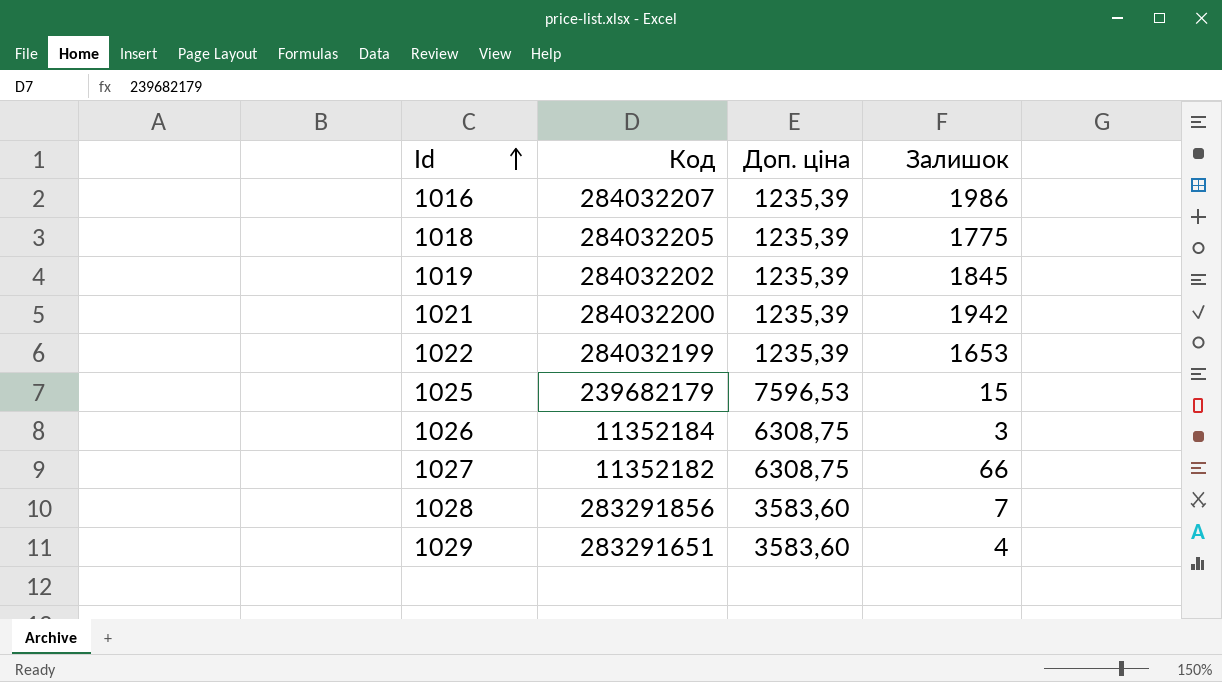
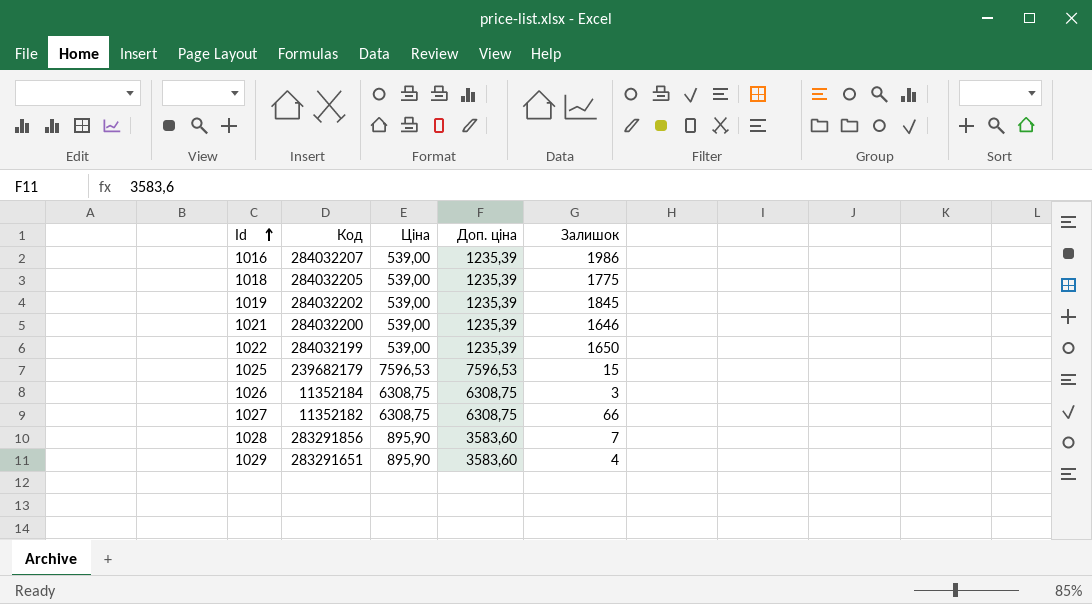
column Ціна | position: none -> 3
1021 | Залишок: 1942 -> 1646
1022 | Залишок: 1653 -> 1650

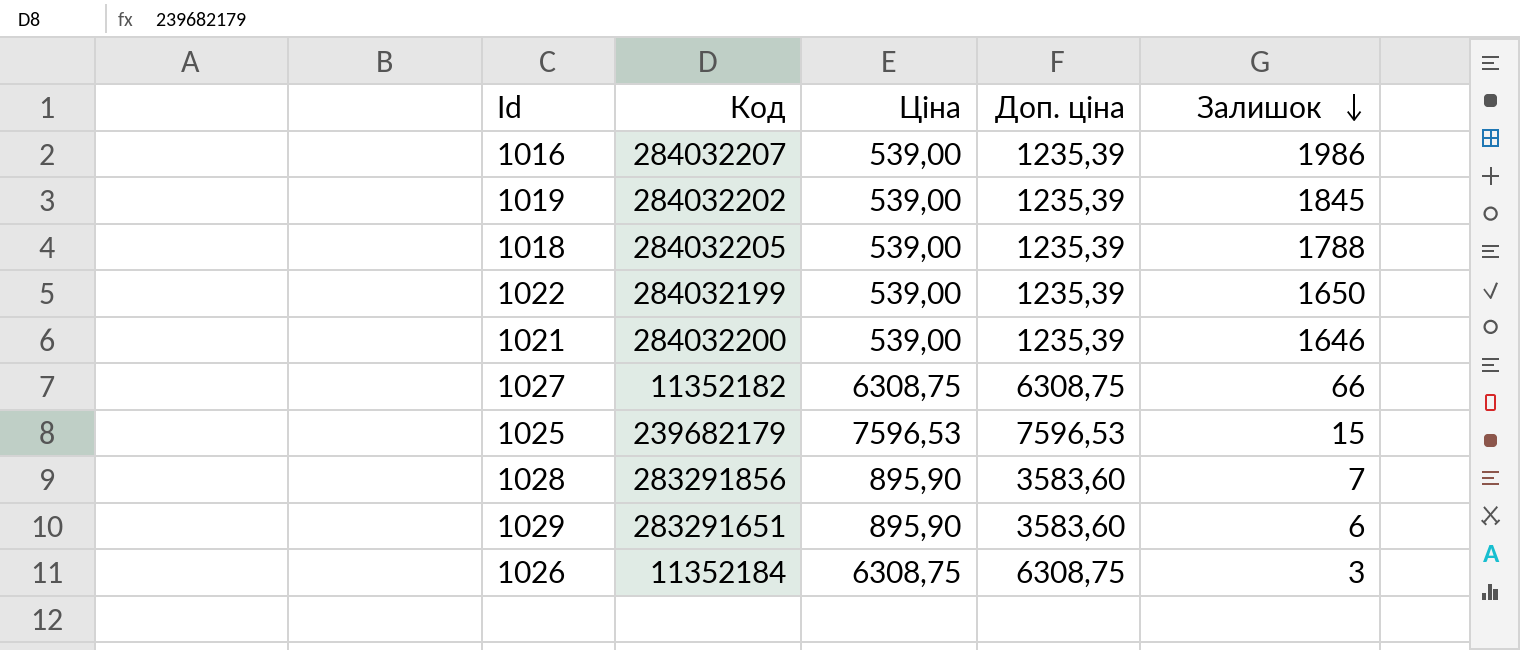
row order: Id ascending -> Залишок descending
1018 | Залишок: 1775 -> 1788
1029 | Залишок: 4 -> 6

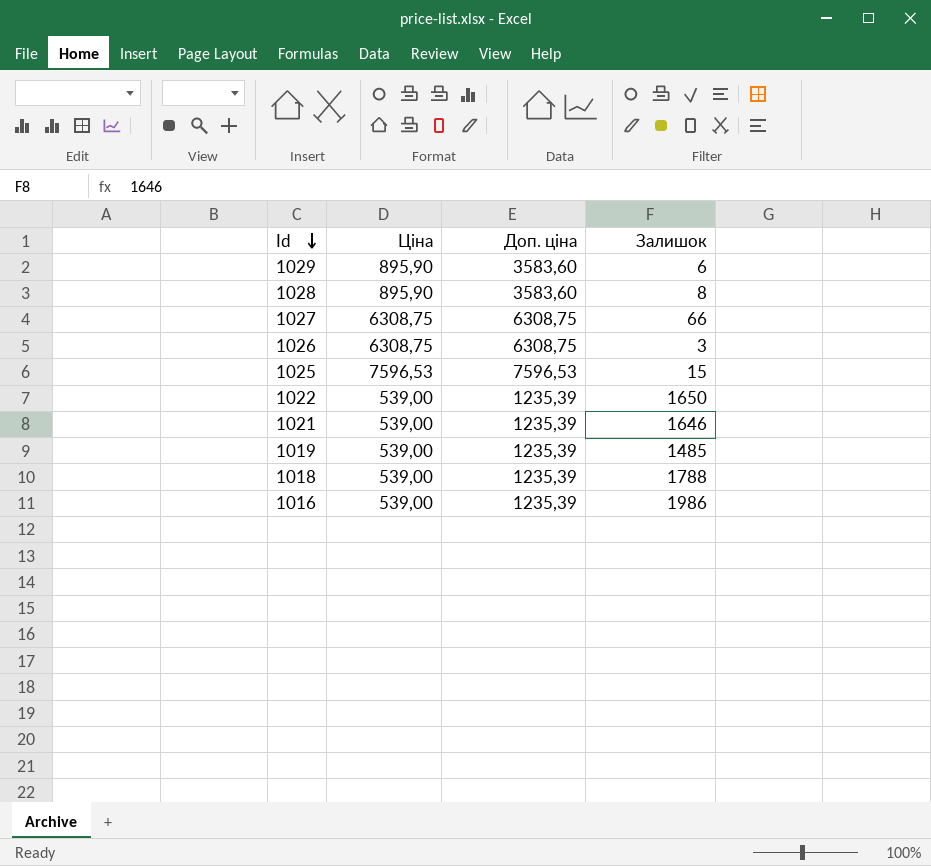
row order: Залишок descending -> Id descending
column Код | position: 2 -> none
1028 | Залишок: 7 -> 8
1019 | Залишок: 1845 -> 1485

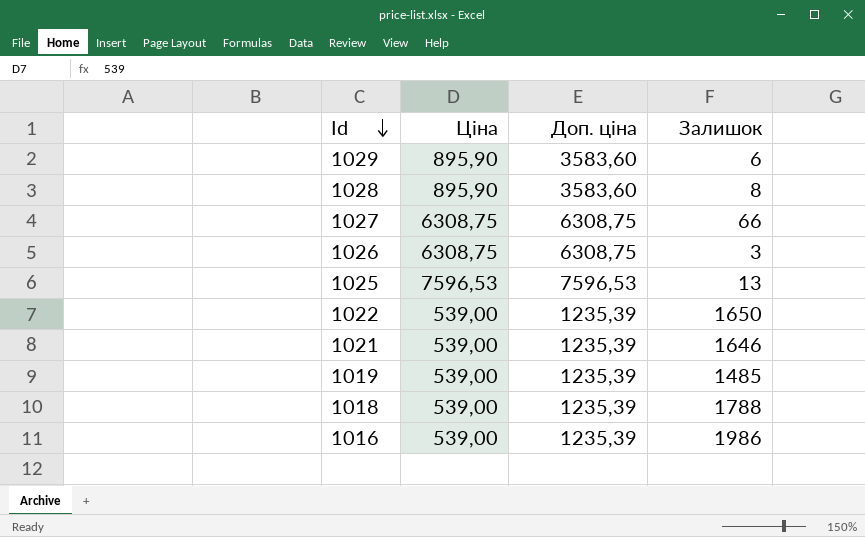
1025 | Залишок: 15 -> 13

